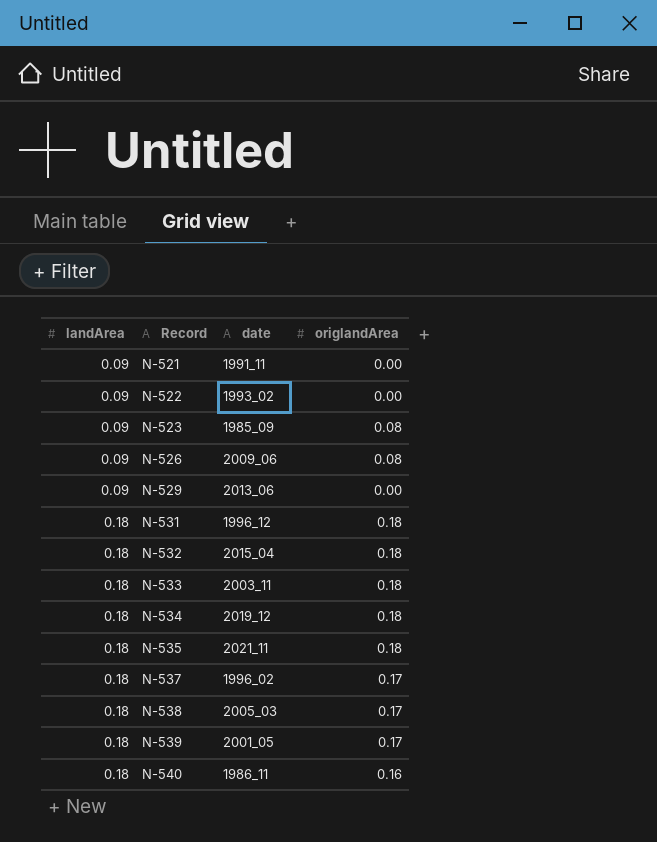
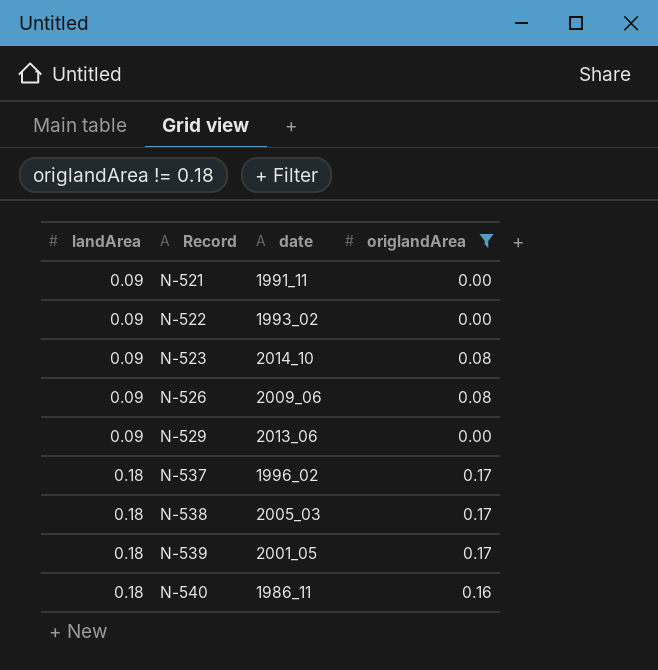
filter: none -> origlandArea != 0.18
N-523 | date: 1985_09 -> 2014_10

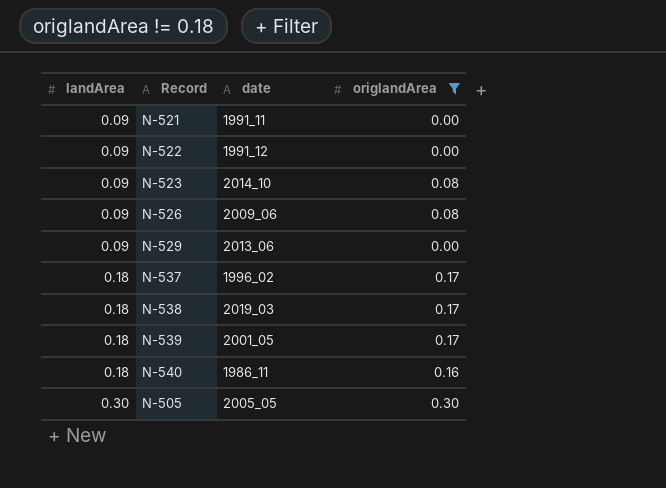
N-522 | date: 1993_02 -> 1991_12
N-538 | date: 2005_03 -> 2019_03
row N-505: none -> 0.30 | 2005_05 | 0.30

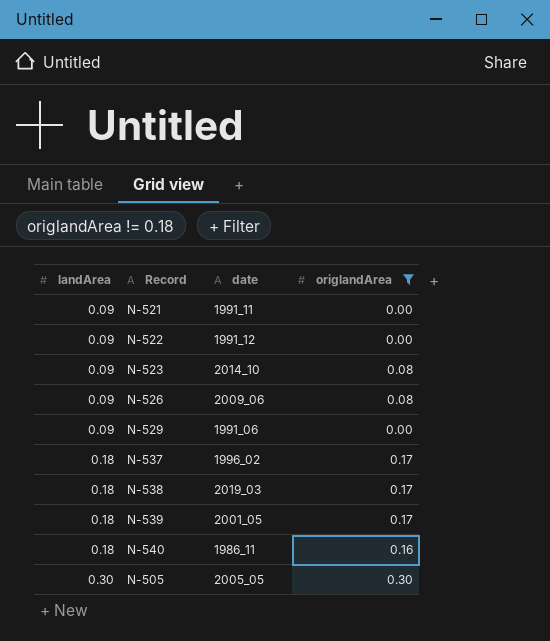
N-529 | date: 2013_06 -> 1991_06

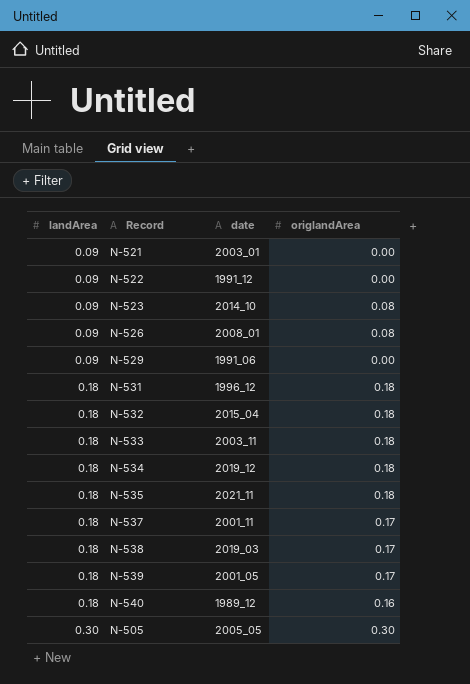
filter: origlandArea != 0.18 -> none
N-521 | date: 1991_11 -> 2003_01
N-526 | date: 2009_06 -> 2008_01
N-537 | date: 1996_02 -> 2001_11
N-540 | date: 1986_11 -> 1989_12

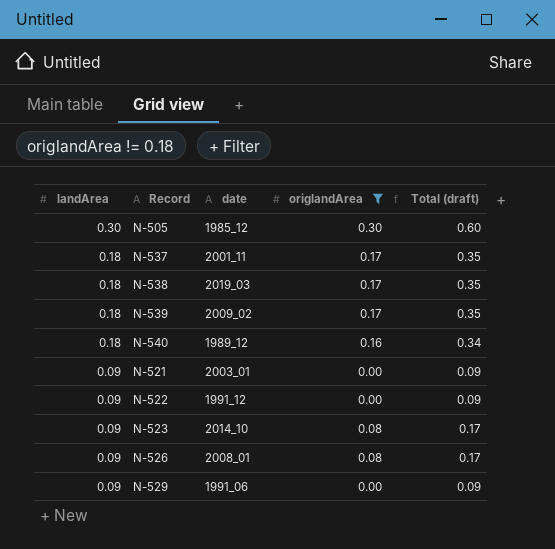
filter: none -> origlandArea != 0.18
row order: landArea ascending -> landArea descending
column Total (draft) | formula: none -> [landArea] + [origlandArea]
N-505 | date: 2005_05 -> 1985_12
N-539 | date: 2001_05 -> 2009_02

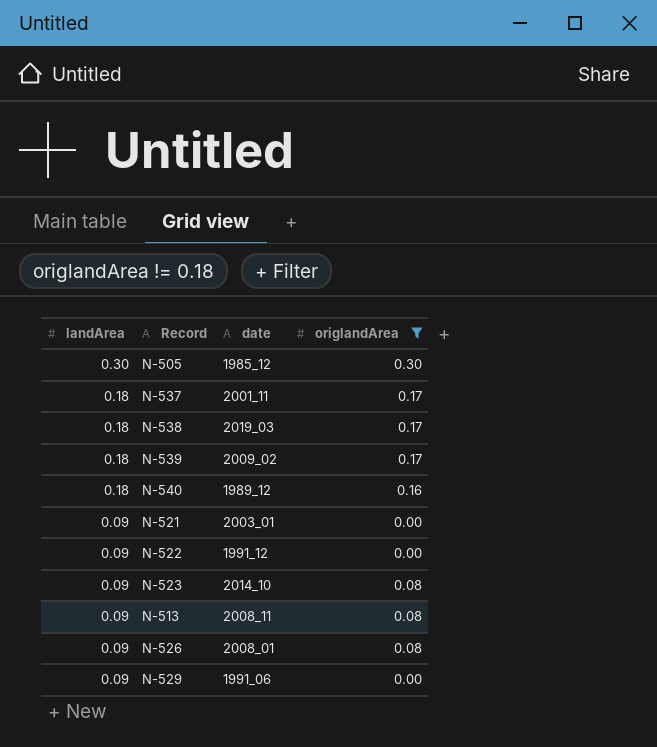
column Total (draft) | formula: [landArea] + [origlandArea] -> none
row N-513: none -> 0.09 | 2008_11 | 0.08

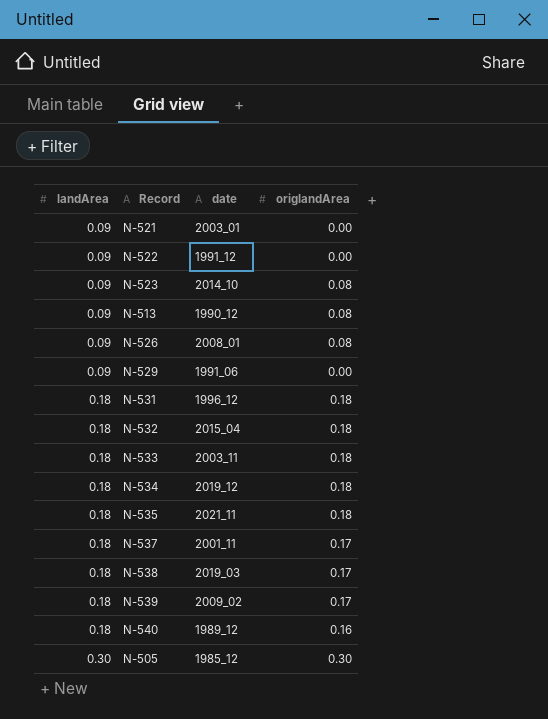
filter: origlandArea != 0.18 -> none
row order: landArea descending -> landArea ascending
N-513 | date: 2008_11 -> 1990_12

